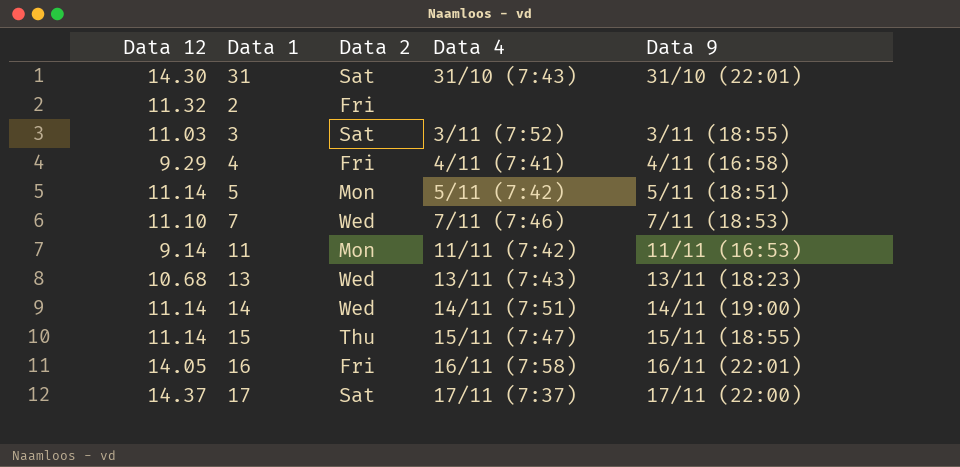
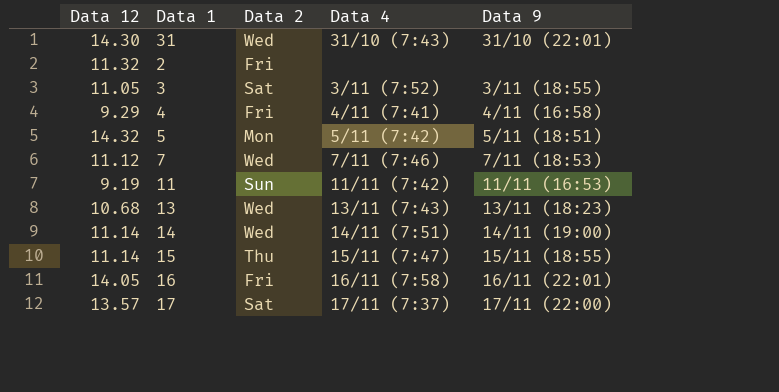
31 | Data 2: Sat -> Wed
3 | Data 12: 11.03 -> 11.05
5 | Data 12: 11.14 -> 14.32
7 | Data 12: 11.10 -> 11.12
11 | Data 12: 9.14 -> 9.19
11 | Data 2: Mon -> Sun
17 | Data 12: 14.37 -> 13.57

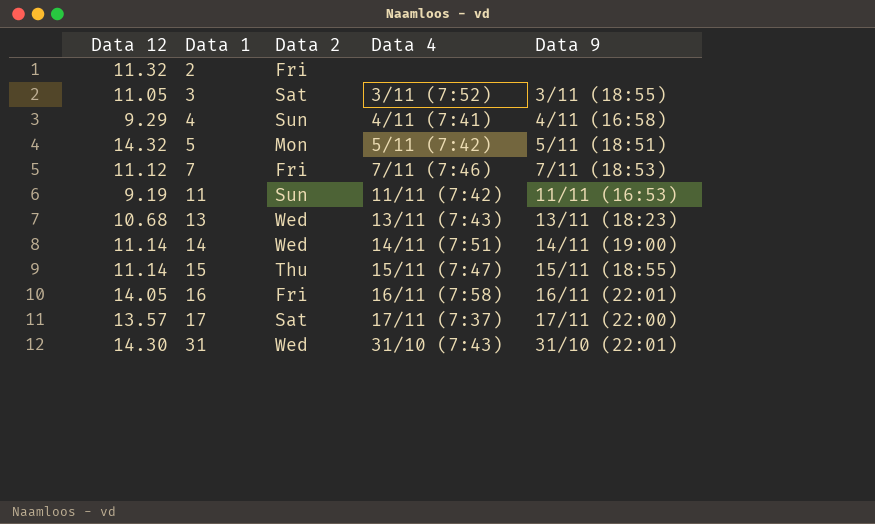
row order: none -> Data 1 ascending
4 | Data 2: Fri -> Sun
7 | Data 2: Wed -> Fri

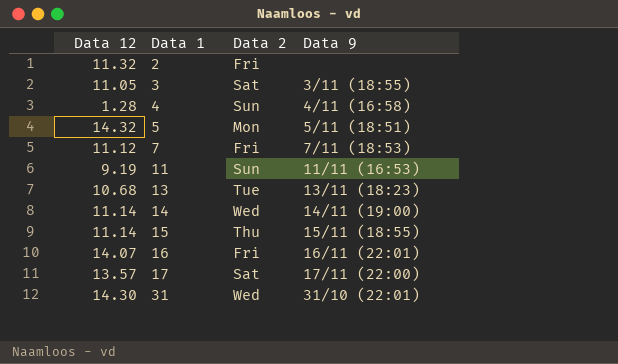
column Data 4 | position: 4 -> none
4 | Data 12: 9.29 -> 1.28
13 | Data 2: Wed -> Tue
16 | Data 12: 14.05 -> 14.07

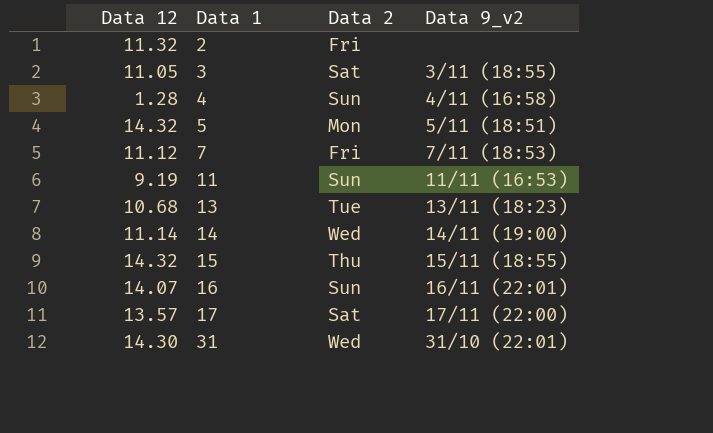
column name: Data 9 -> Data 9_v2
15 | Data 12: 11.14 -> 14.32
16 | Data 2: Fri -> Sun

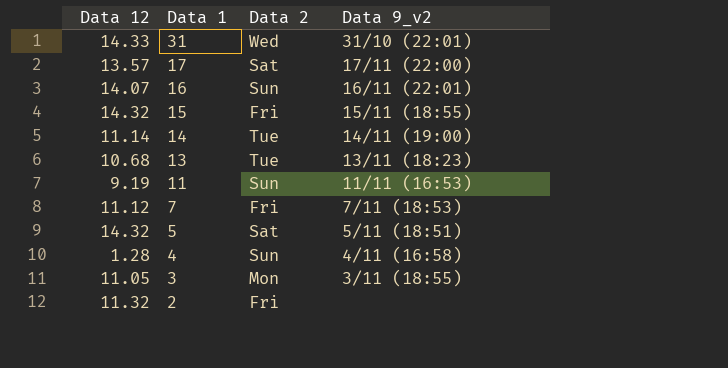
row order: Data 1 ascending -> Data 1 descending
31 | Data 12: 14.30 -> 14.33
15 | Data 2: Thu -> Fri
14 | Data 2: Wed -> Tue
5 | Data 2: Mon -> Sat
3 | Data 2: Sat -> Mon

